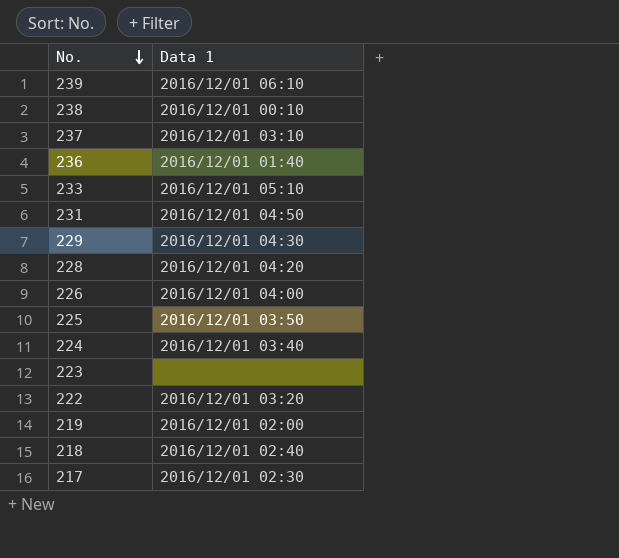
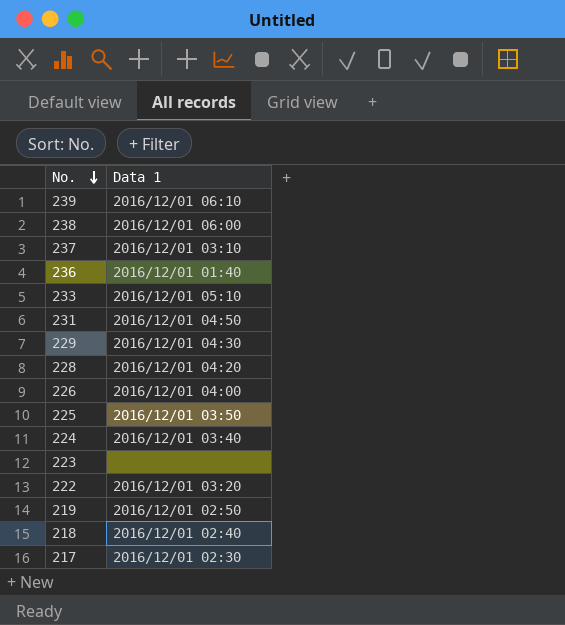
238 | Data 1: 2016/12/01 00:10 -> 2016/12/01 06:00
219 | Data 1: 2016/12/01 02:00 -> 2016/12/01 02:50

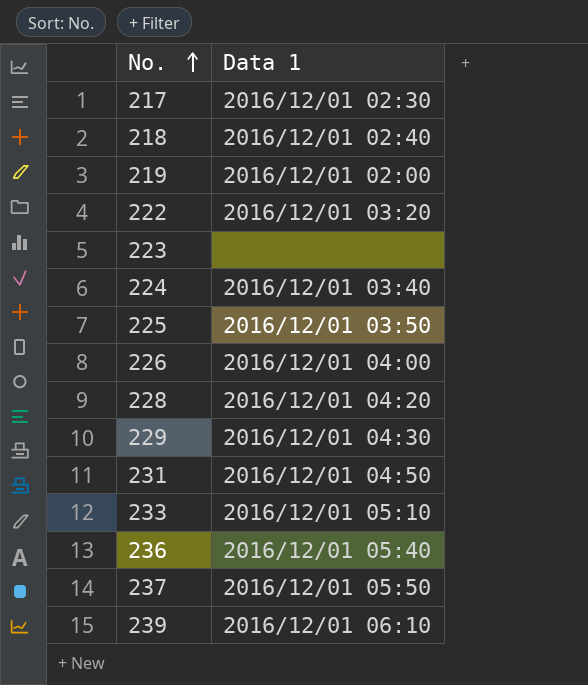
row order: No. descending -> No. ascending
row 238: 2016/12/01 06:00 -> none
219 | Data 1: 2016/12/01 02:50 -> 2016/12/01 02:00
236 | Data 1: 2016/12/01 01:40 -> 2016/12/01 05:40
237 | Data 1: 2016/12/01 03:10 -> 2016/12/01 05:50

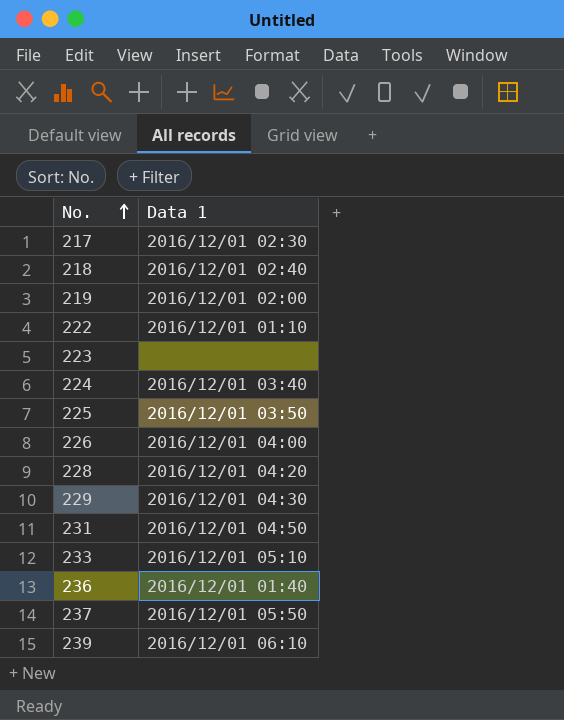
222 | Data 1: 2016/12/01 03:20 -> 2016/12/01 01:10
236 | Data 1: 2016/12/01 05:40 -> 2016/12/01 01:40

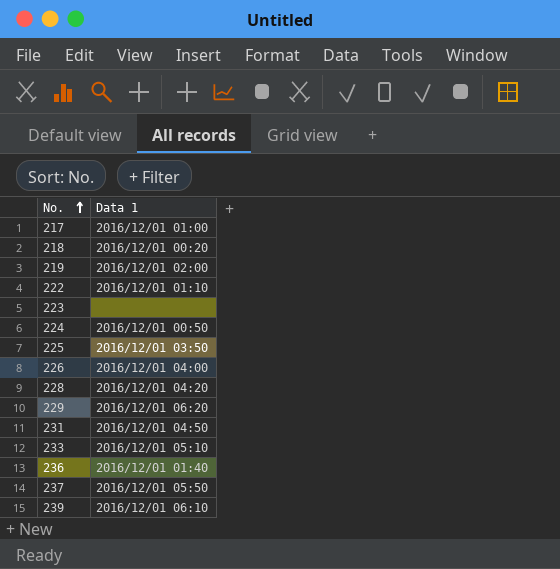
217 | Data 1: 2016/12/01 02:30 -> 2016/12/01 01:00
218 | Data 1: 2016/12/01 02:40 -> 2016/12/01 00:20
224 | Data 1: 2016/12/01 03:40 -> 2016/12/01 00:50
229 | Data 1: 2016/12/01 04:30 -> 2016/12/01 06:20

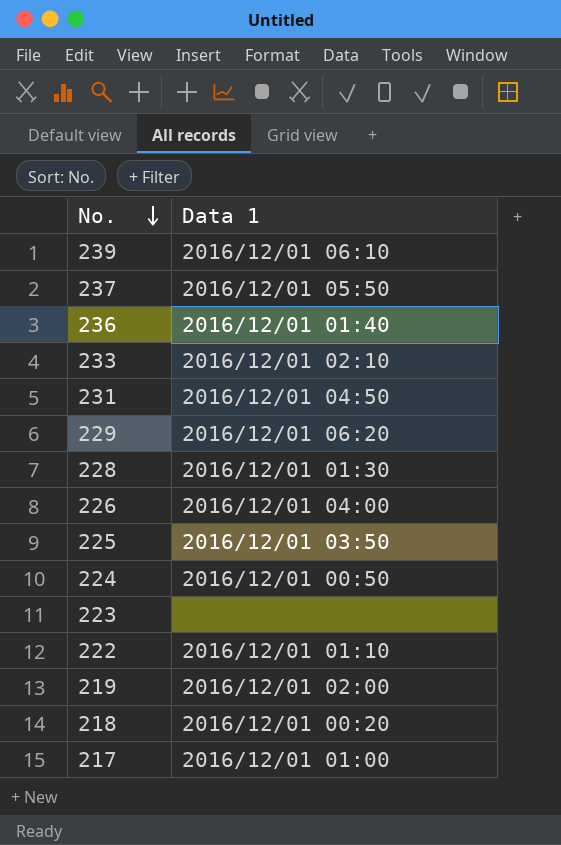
row order: No. ascending -> No. descending
233 | Data 1: 2016/12/01 05:10 -> 2016/12/01 02:10
228 | Data 1: 2016/12/01 04:20 -> 2016/12/01 01:30

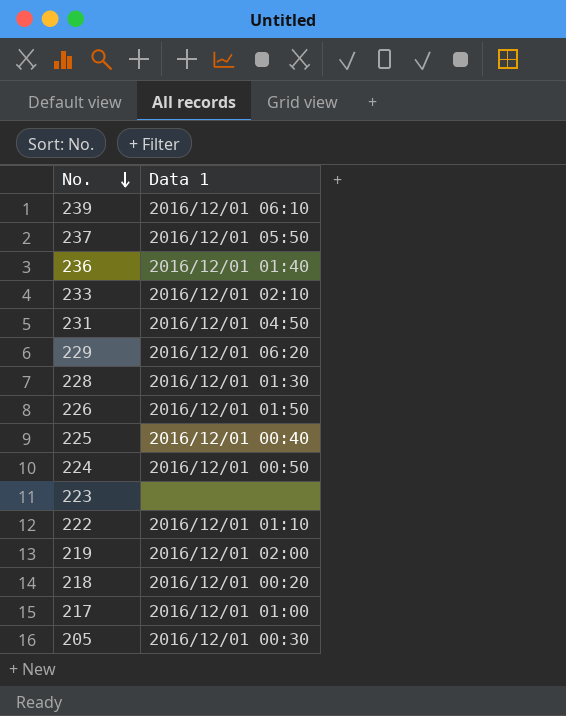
226 | Data 1: 2016/12/01 04:00 -> 2016/12/01 01:50
225 | Data 1: 2016/12/01 03:50 -> 2016/12/01 00:40
row 205: none -> 2016/12/01 00:30

